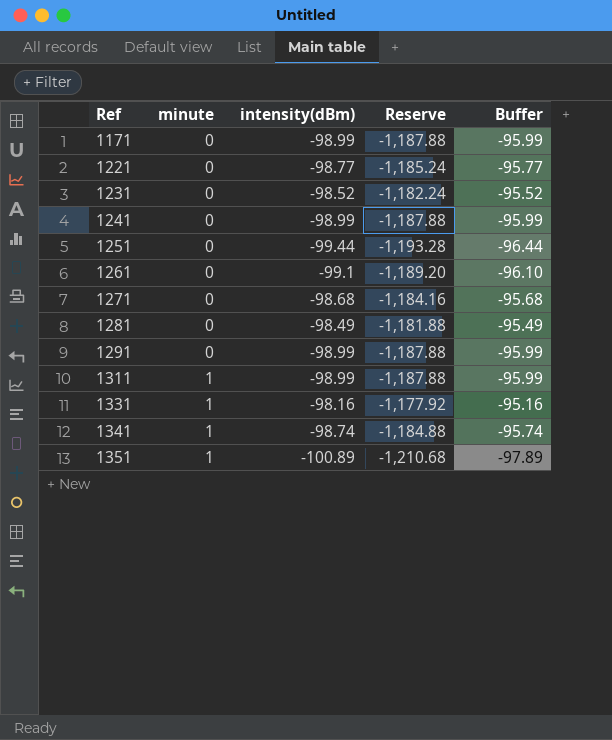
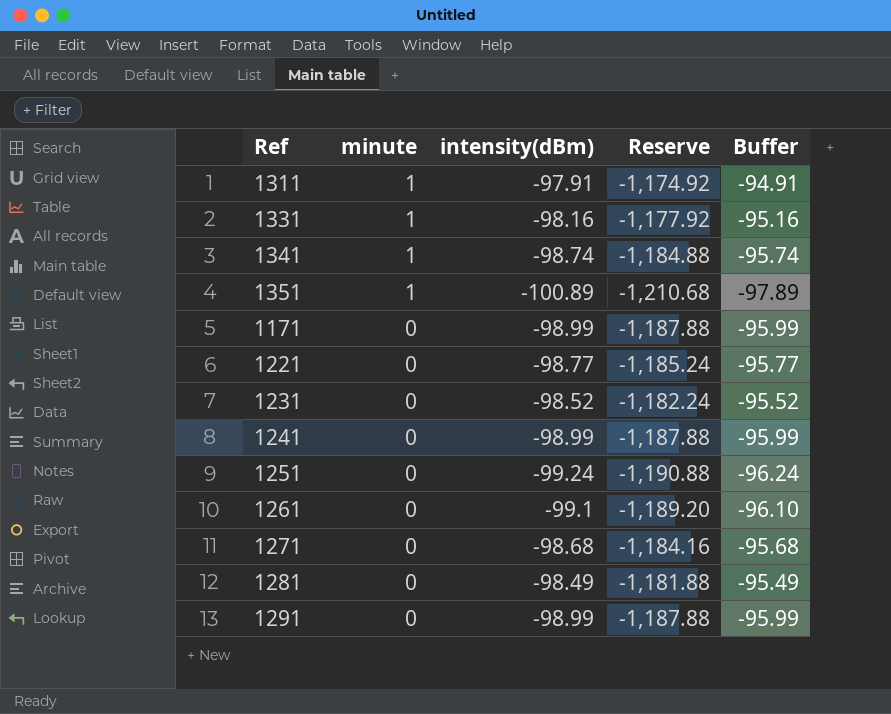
row order: Ref ascending -> minute descending
1311 | intensity(dBm): -98.99 -> -97.91
1311 | Reserve: -1,187.88 -> -1,174.92
1311 | Buffer: -95.99 -> -94.91
1251 | intensity(dBm): -99.44 -> -99.24
1251 | Reserve: -1,193.28 -> -1,190.88
1251 | Buffer: -96.44 -> -96.24

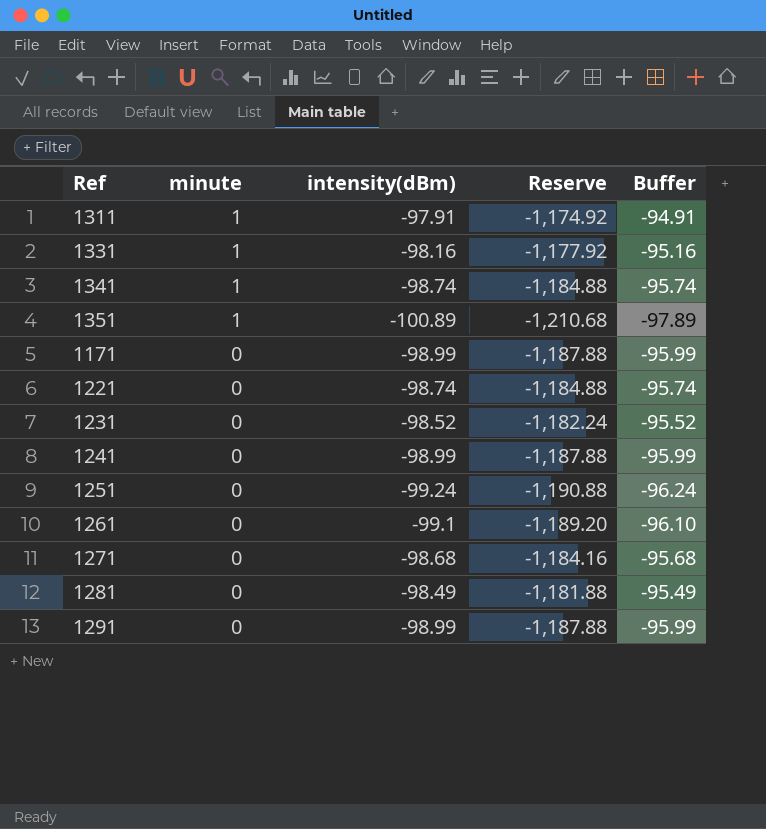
1221 | intensity(dBm): -98.77 -> -98.74
1221 | Reserve: -1,185.24 -> -1,184.88
1221 | Buffer: -95.77 -> -95.74

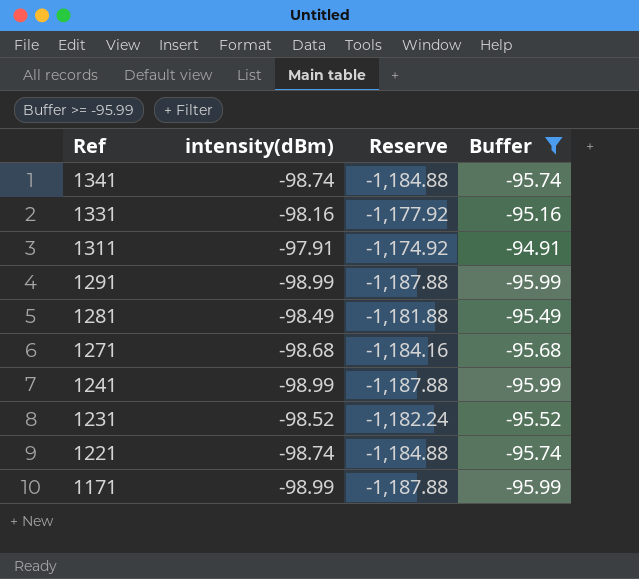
filter: none -> Buffer >= -95.99
row order: minute descending -> Ref descending
column minute | position: 2 -> none

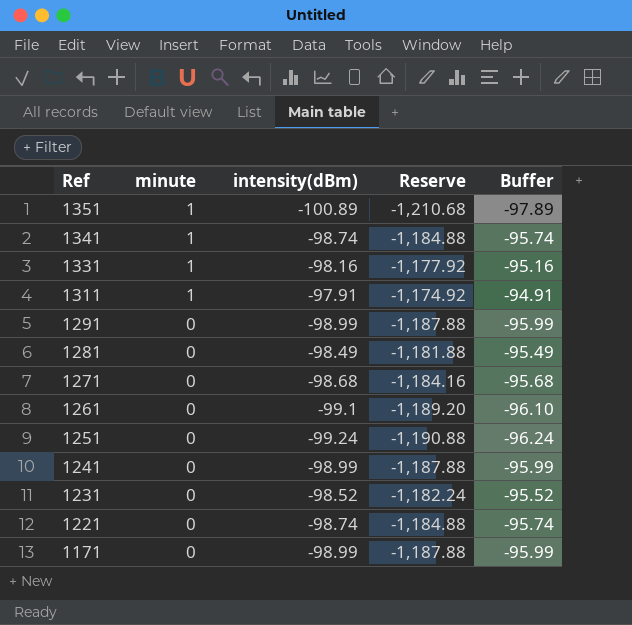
filter: Buffer >= -95.99 -> none
column minute | position: none -> 2

